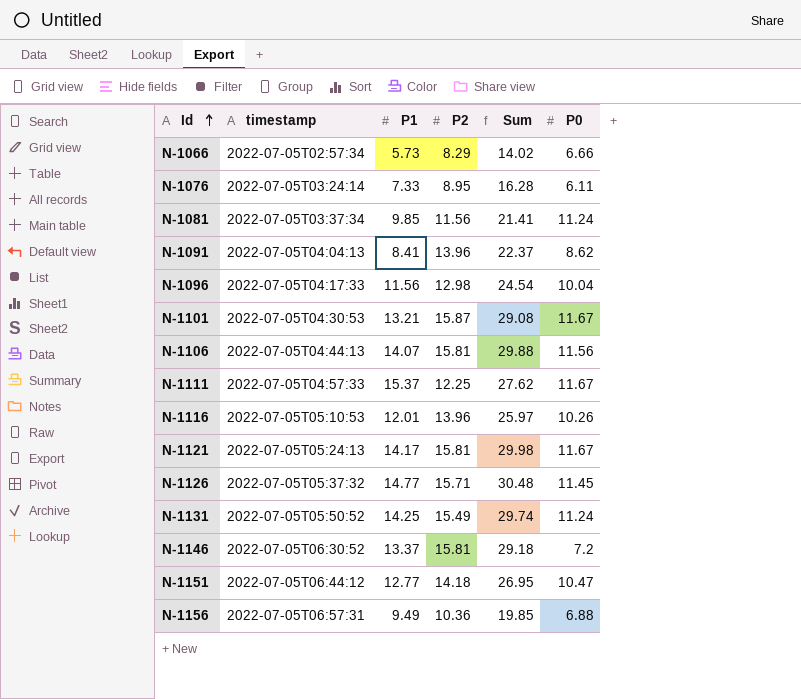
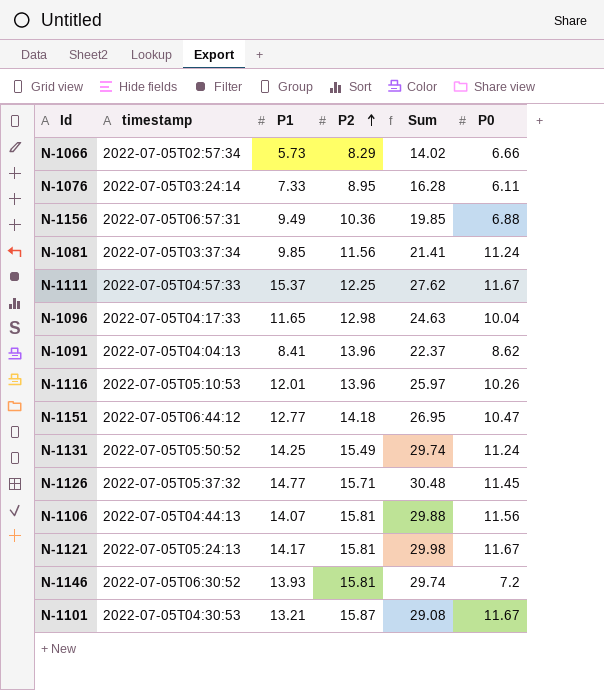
row order: Id ascending -> P2 ascending
N-1096 | P1: 11.56 -> 11.65
N-1096 | Sum: 24.54 -> 24.63
N-1146 | P1: 13.37 -> 13.93
N-1146 | Sum: 29.18 -> 29.74

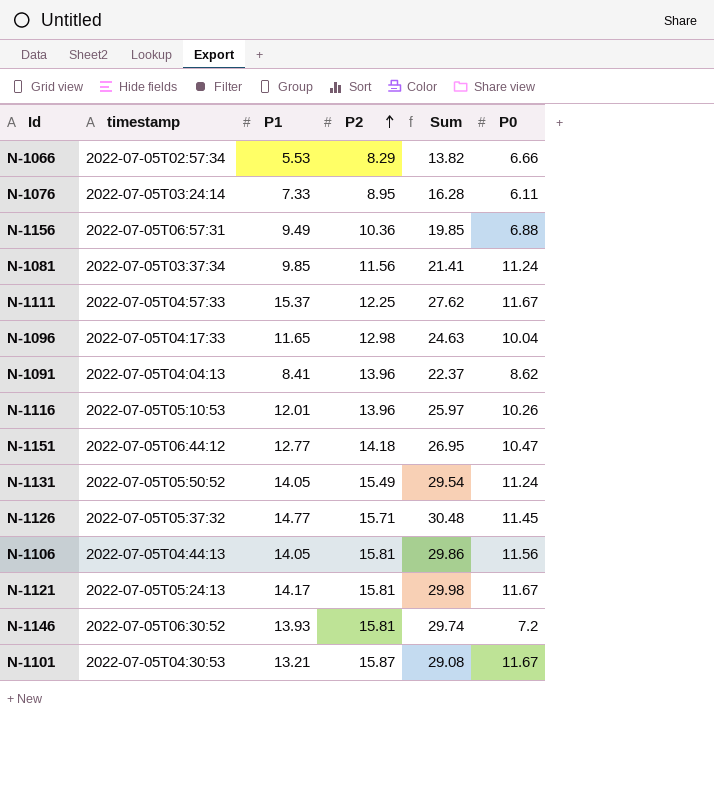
N-1066 | P1: 5.73 -> 5.53
N-1066 | Sum: 14.02 -> 13.82
N-1131 | P1: 14.25 -> 14.05
N-1131 | Sum: 29.74 -> 29.54
N-1106 | P1: 14.07 -> 14.05
N-1106 | Sum: 29.88 -> 29.86

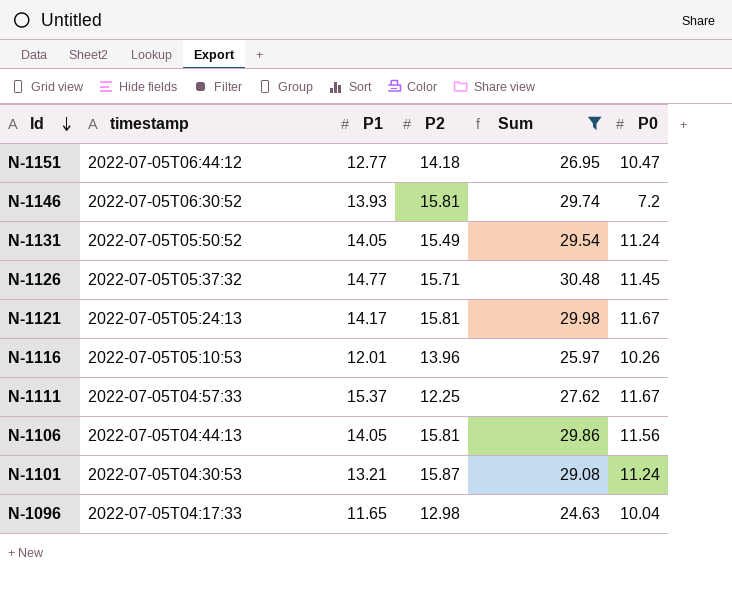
filter: none -> Sum >= 24.63
row order: P2 ascending -> Id descending
N-1101 | P0: 11.67 -> 11.24

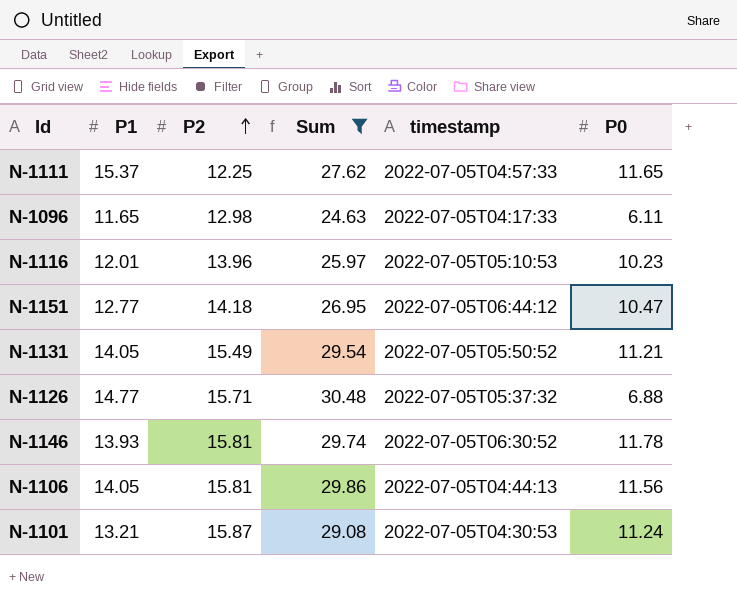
row order: Id descending -> P2 ascending
column timestamp | position: 2 -> 5
row N-1121: 2022-07-05T05:24:13 | 14.17 | 15.81 | 29.98 | 11.67 -> none
N-1111 | P0: 11.67 -> 11.65
N-1096 | P0: 10.04 -> 6.11
N-1116 | P0: 10.26 -> 10.23
N-1131 | P0: 11.24 -> 11.21
N-1126 | P0: 11.45 -> 6.88
N-1146 | P0: 7.2 -> 11.78

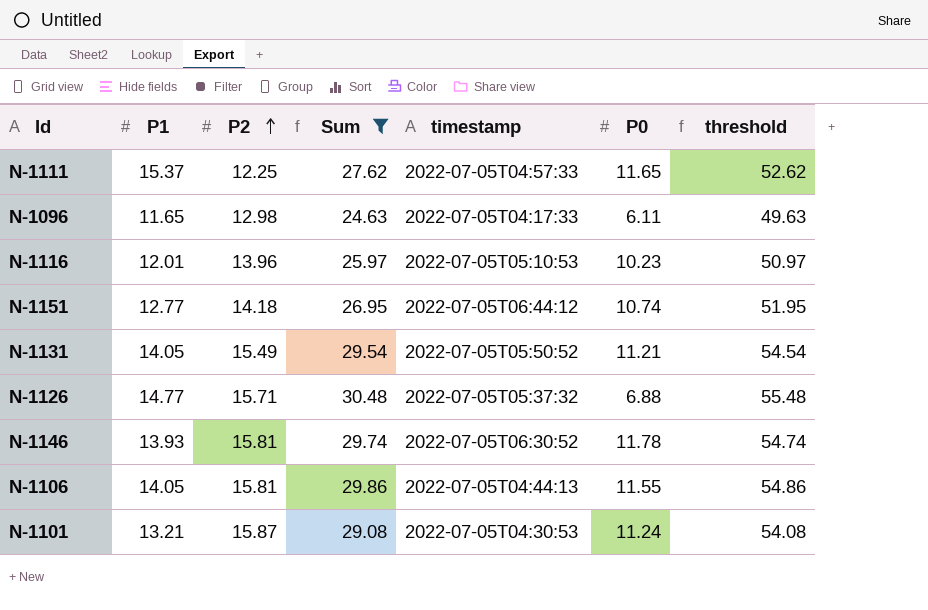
column threshold | formula: none -> [Sum] + 25
N-1151 | P0: 10.47 -> 10.74
N-1106 | P0: 11.56 -> 11.55

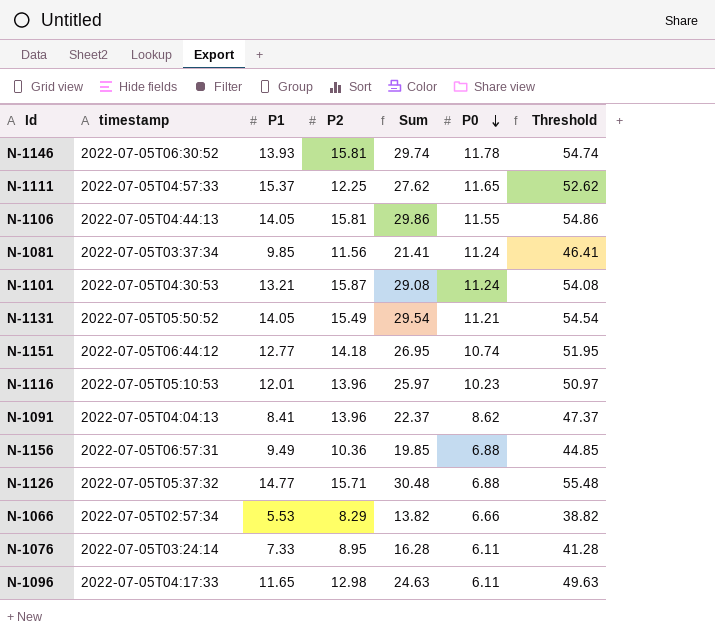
filter: Sum >= 24.63 -> none
row order: P2 ascending -> P0 descending
column timestamp | position: 5 -> 2
column name: threshold -> Threshold

